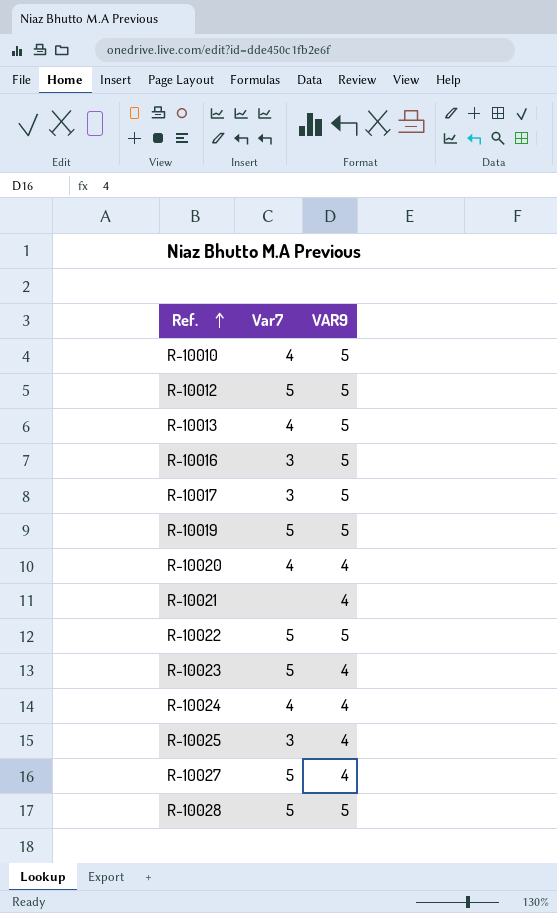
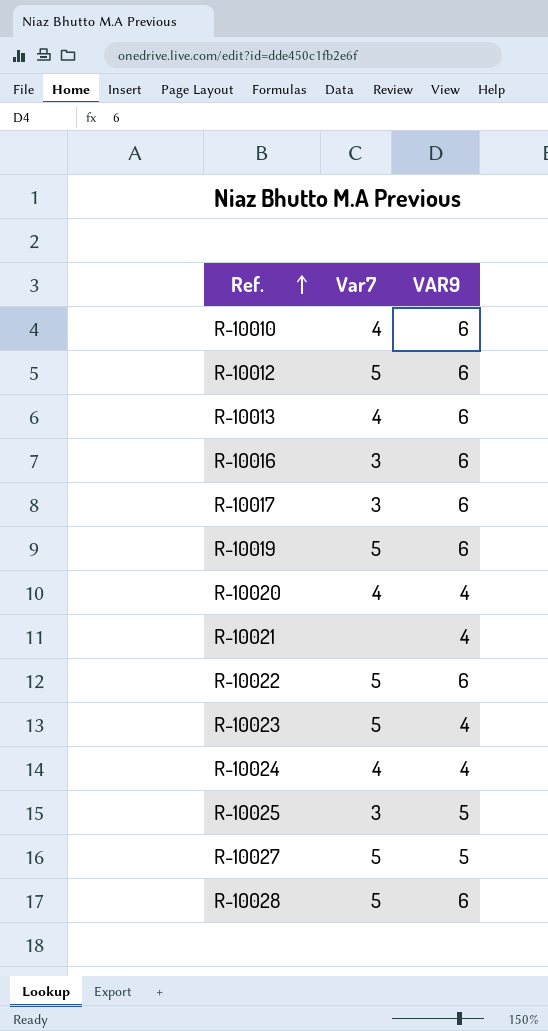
R-10010 | VAR9: 5 -> 6
R-10012 | VAR9: 5 -> 6
R-10013 | VAR9: 5 -> 6
R-10016 | VAR9: 5 -> 6
R-10017 | VAR9: 5 -> 6
R-10019 | VAR9: 5 -> 6
R-10022 | VAR9: 5 -> 6
R-10025 | VAR9: 4 -> 5
R-10027 | VAR9: 4 -> 5
R-10028 | VAR9: 5 -> 6

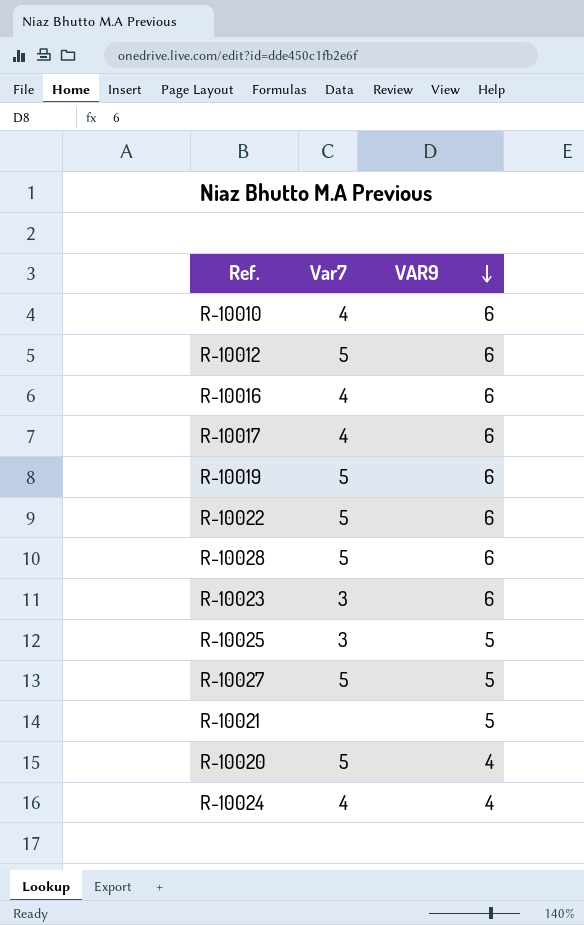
row order: Ref. ascending -> VAR9 descending
row R-10013: 4 | 6 -> none
R-10016 | Var7: 3 -> 4
R-10017 | Var7: 3 -> 4
R-10023 | Var7: 5 -> 3
R-10023 | VAR9: 4 -> 6
R-10021 | VAR9: 4 -> 5
R-10020 | Var7: 4 -> 5

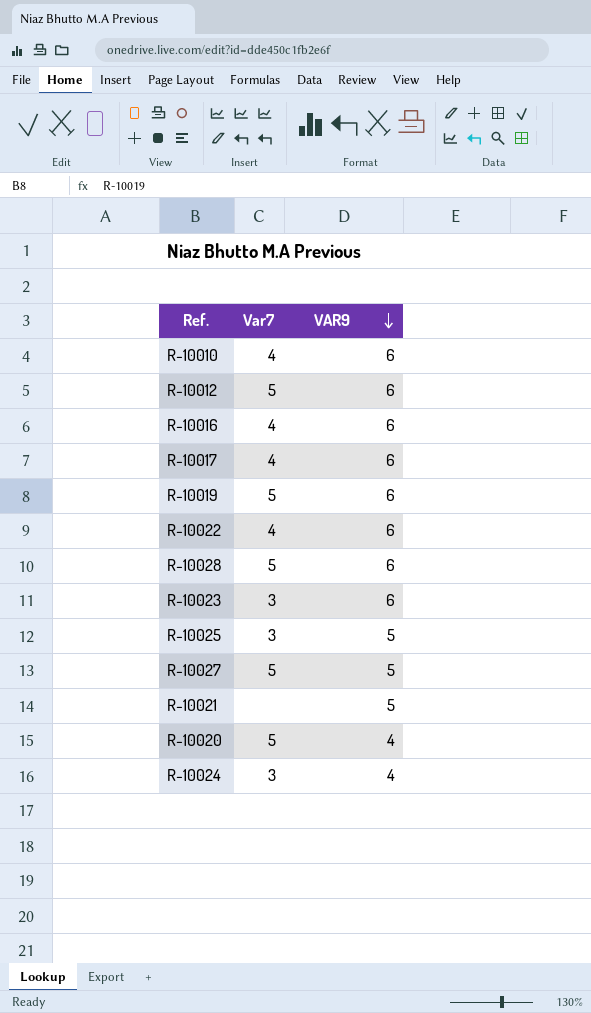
R-10022 | Var7: 5 -> 4
R-10024 | Var7: 4 -> 3

